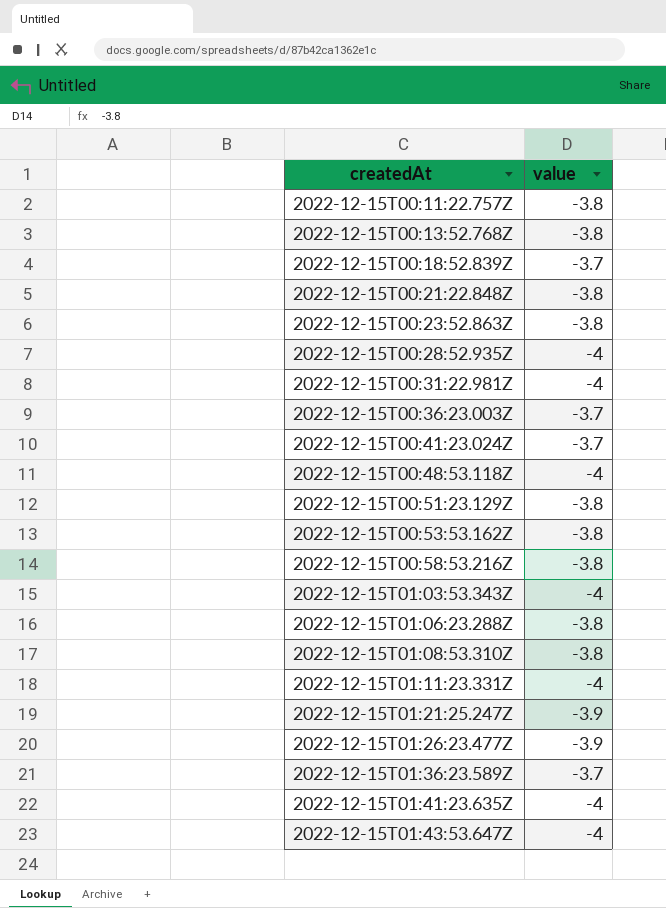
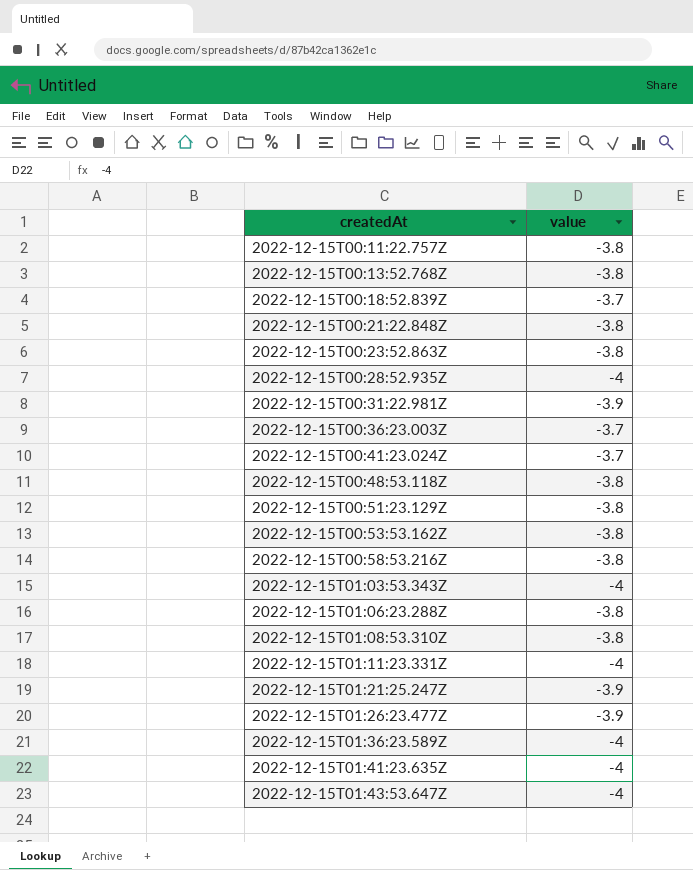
2022-12-15T00:31:22.981Z | value: -4 -> -3.9
2022-12-15T00:48:53.118Z | value: -4 -> -3.8
2022-12-15T01:36:23.589Z | value: -3.7 -> -4

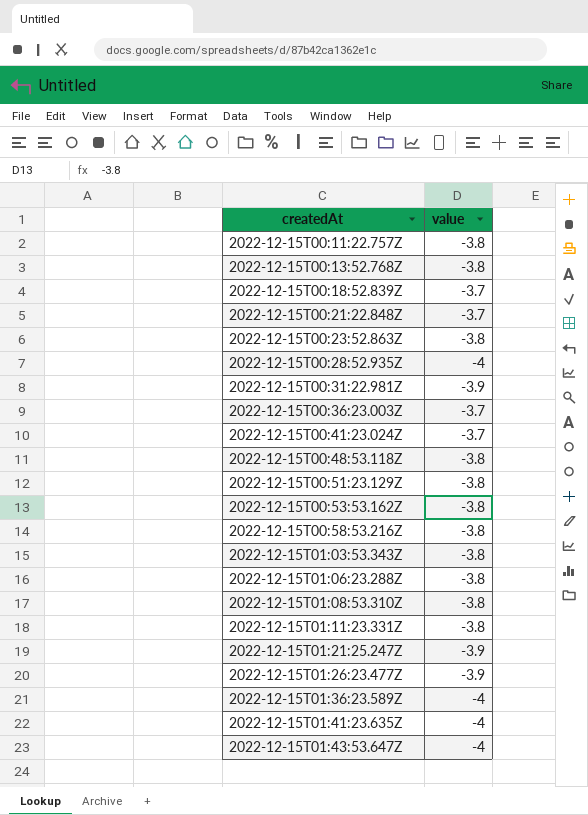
2022-12-15T00:21:22.848Z | value: -3.8 -> -3.7
2022-12-15T01:03:53.343Z | value: -4 -> -3.8
2022-12-15T01:11:23.331Z | value: -4 -> -3.8

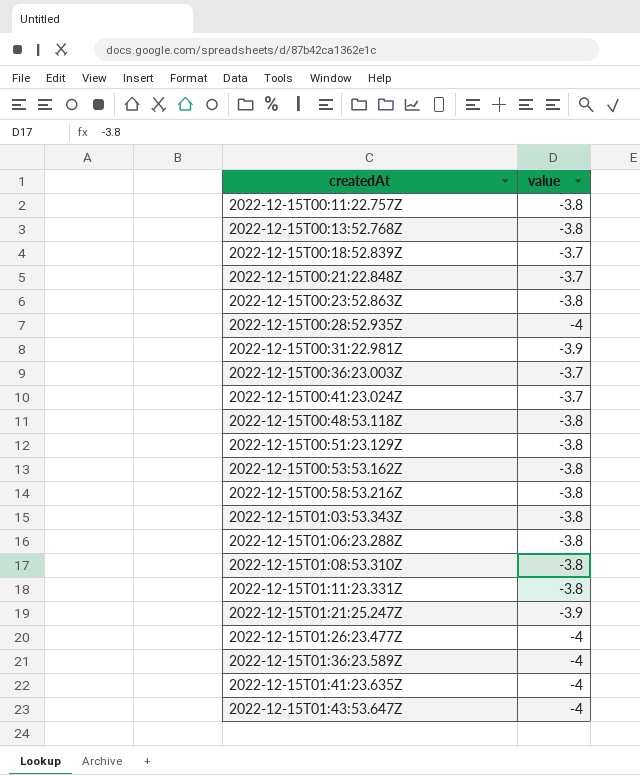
2022-12-15T01:26:23.477Z | value: -3.9 -> -4

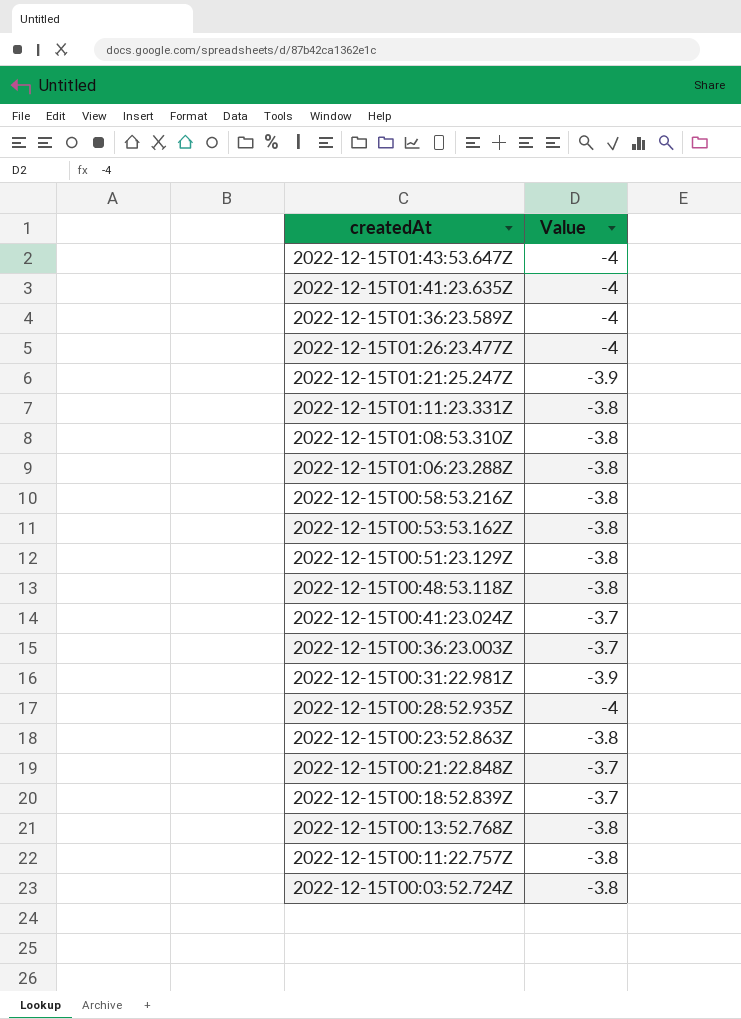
row order: createdAt ascending -> createdAt descending
column name: value -> Value
row 2022-12-15T01:03:53.343Z: -3.8 -> none
row 2022-12-15T00:03:52.724Z: none -> -3.8

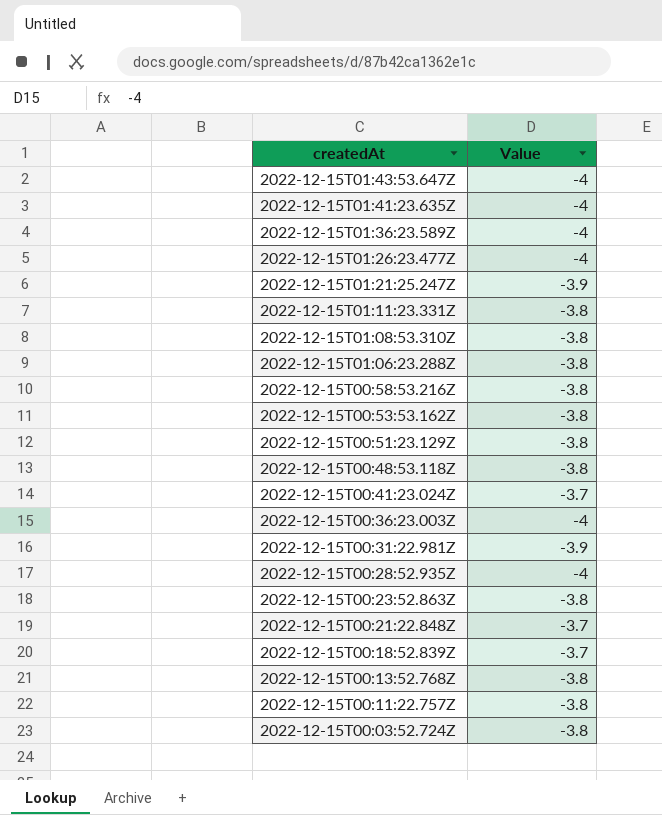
2022-12-15T00:36:23.003Z | Value: -3.7 -> -4

